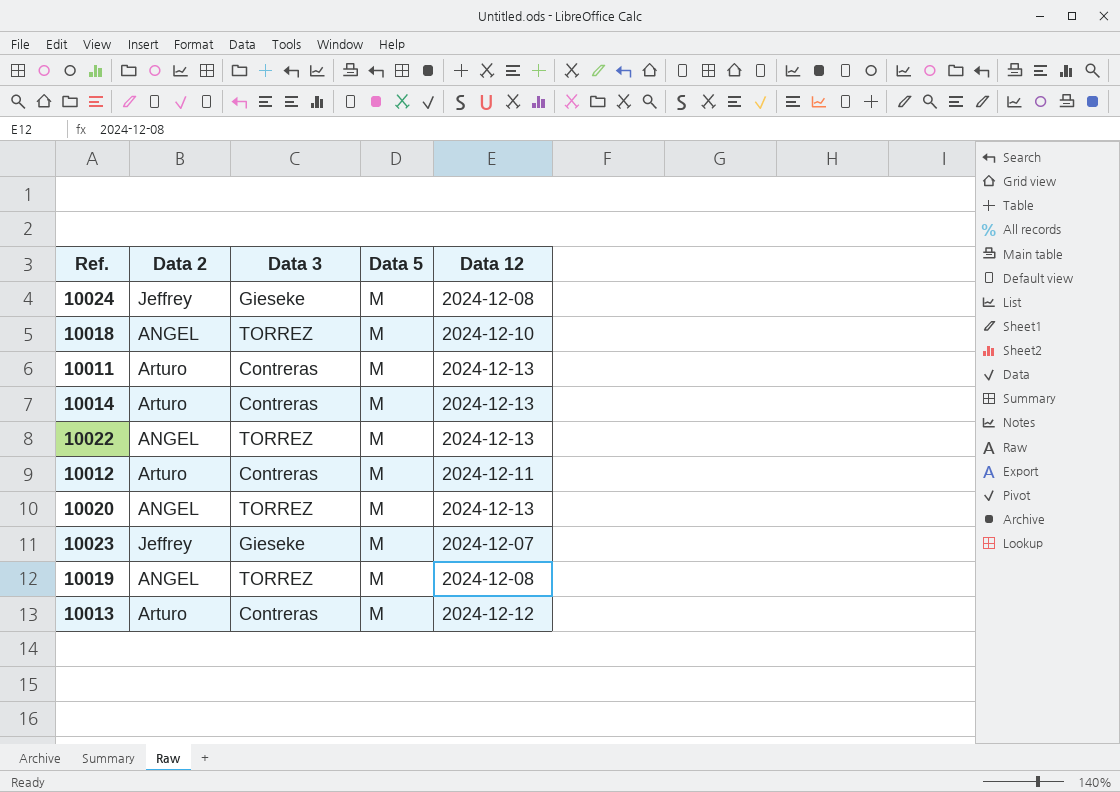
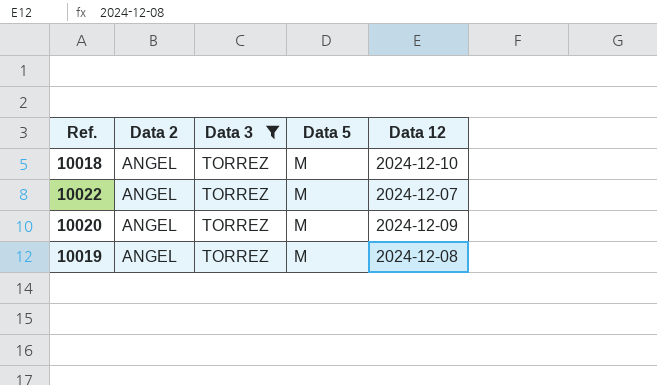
filter: none -> Data 3 = TORREZ
10022 | Data 12: 2024-12-13 -> 2024-12-07
10020 | Data 12: 2024-12-13 -> 2024-12-09

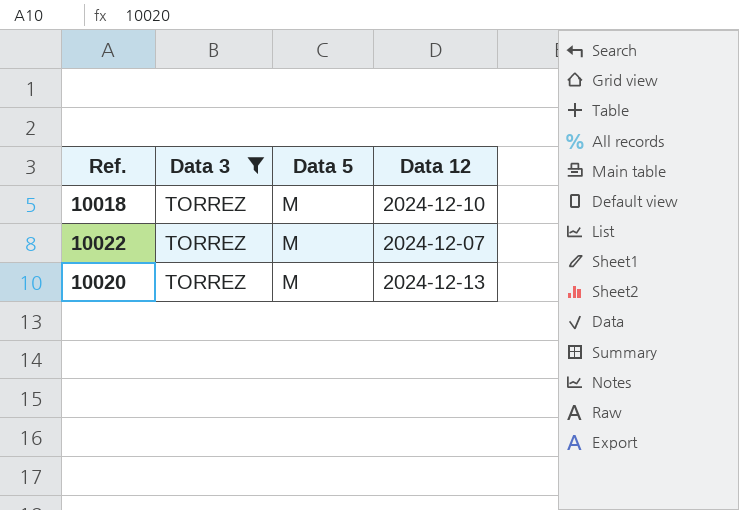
column Data 2 | position: 2 -> none
row 10019: ANGEL | TORREZ | M | 2024-12-08 -> none
10020 | Data 12: 2024-12-09 -> 2024-12-13

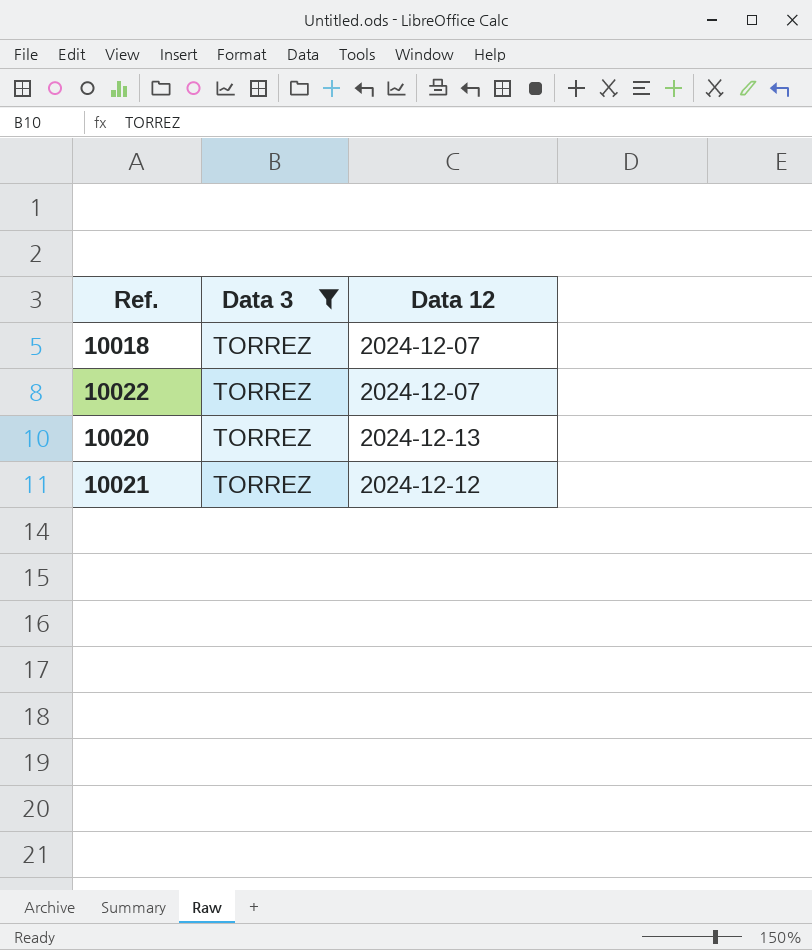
column Data 5 | position: 3 -> none
10018 | Data 12: 2024-12-10 -> 2024-12-07
row 10021: none -> TORREZ | 2024-12-12

